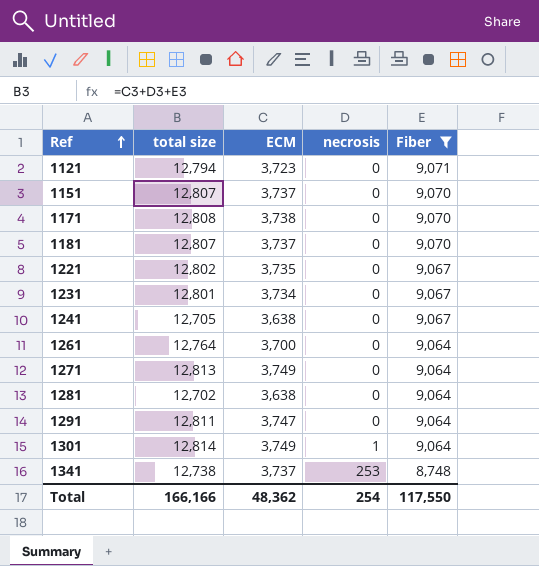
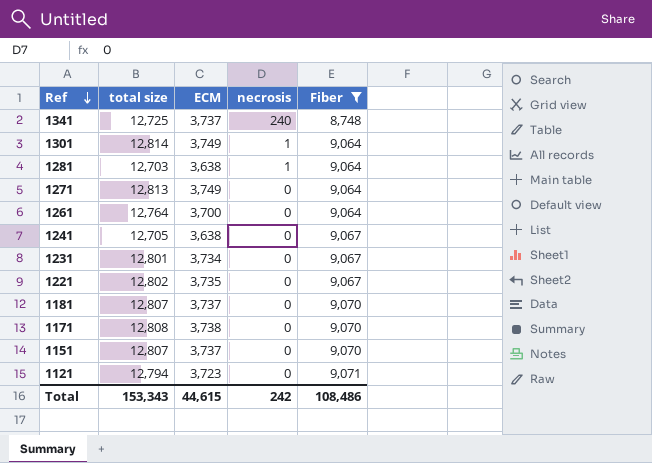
row order: Ref ascending -> Ref descending
row 1291: 12,811 | 3,747 | 0 | 9,064 -> none
1341 | total size: 12,738 -> 12,725
1341 | necrosis: 253 -> 240
1281 | total size: 12,702 -> 12,703
1281 | necrosis: 0 -> 1
Total | total size: 166,166 -> 153,343
Total | ECM: 48,362 -> 44,615
Total | necrosis: 254 -> 242
Total | Fiber: 117,550 -> 108,486

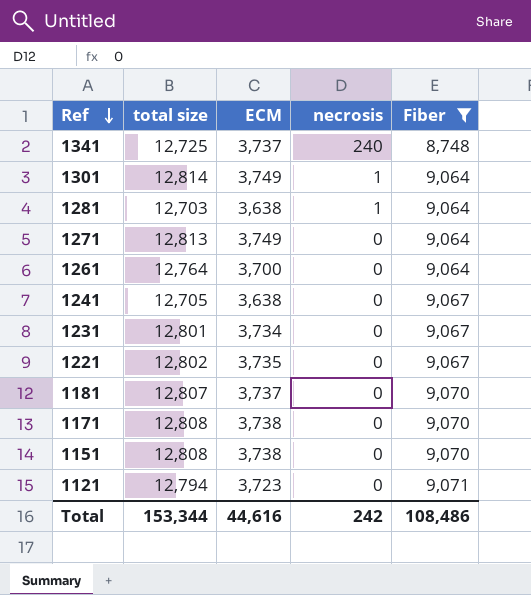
1151 | total size: 12,807 -> 12,808
1151 | ECM: 3,737 -> 3,738
Total | total size: 153,343 -> 153,344
Total | ECM: 44,615 -> 44,616

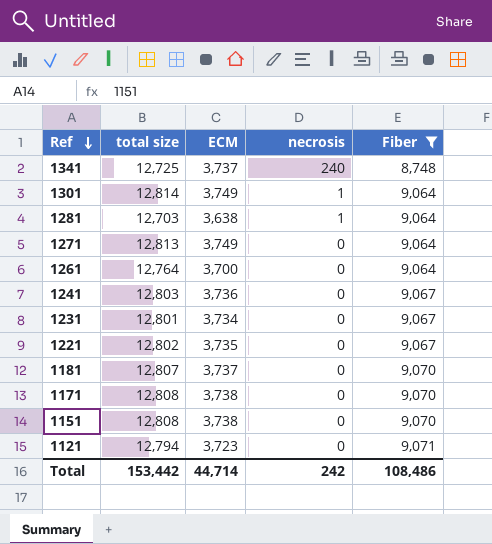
1241 | total size: 12,705 -> 12,803
1241 | ECM: 3,638 -> 3,736
Total | total size: 153,344 -> 153,442
Total | ECM: 44,616 -> 44,714

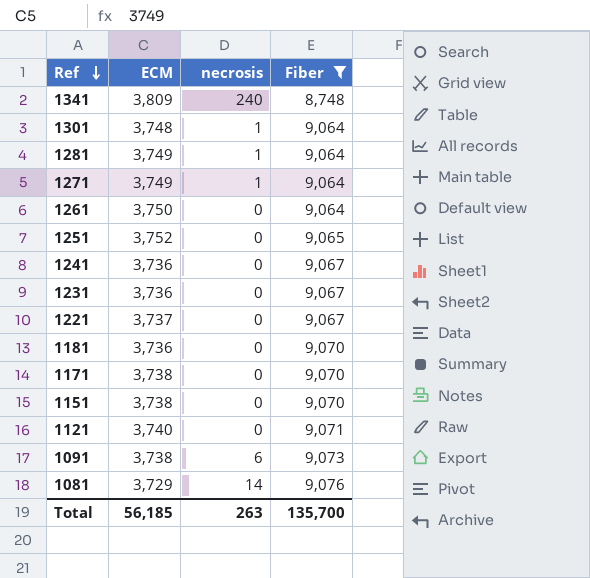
column total size | formula: [ECM] + [necrosis] + [Fiber] -> none
1341 | ECM: 3,737 -> 3,809
1301 | ECM: 3,749 -> 3,748
1281 | ECM: 3,638 -> 3,749
1271 | necrosis: 0 -> 1
1261 | ECM: 3,700 -> 3,750
row 1251: none -> 3,752 | 0 | 9,065
1231 | ECM: 3,734 -> 3,736
1221 | ECM: 3,735 -> 3,737
1181 | ECM: 3,737 -> 3,736
1121 | ECM: 3,723 -> 3,740
row 1091: none -> 3,738 | 6 | 9,073
row 1081: none -> 3,729 | 14 | 9,076
Total | ECM: 44,714 -> 56,185
Total | necrosis: 242 -> 263
Total | Fiber: 108,486 -> 135,700

